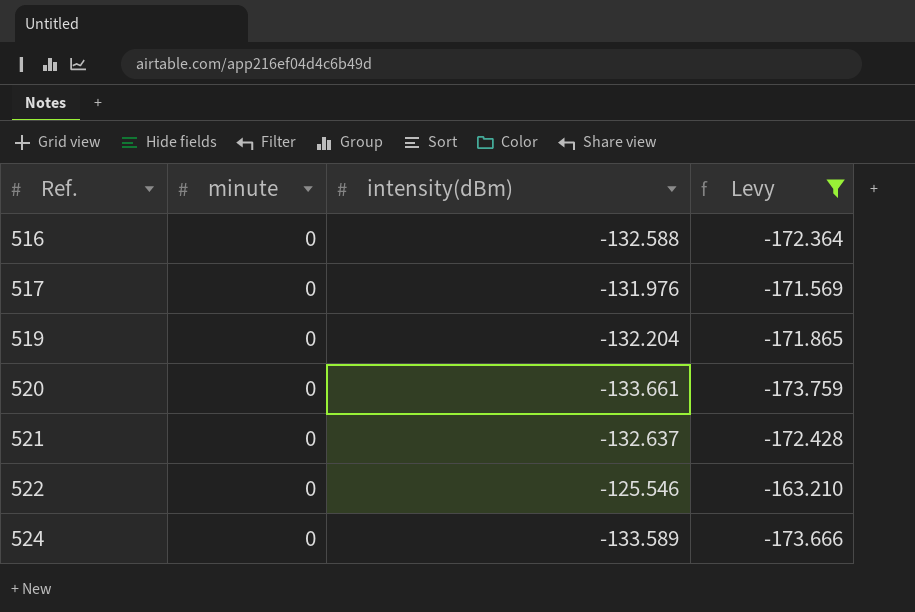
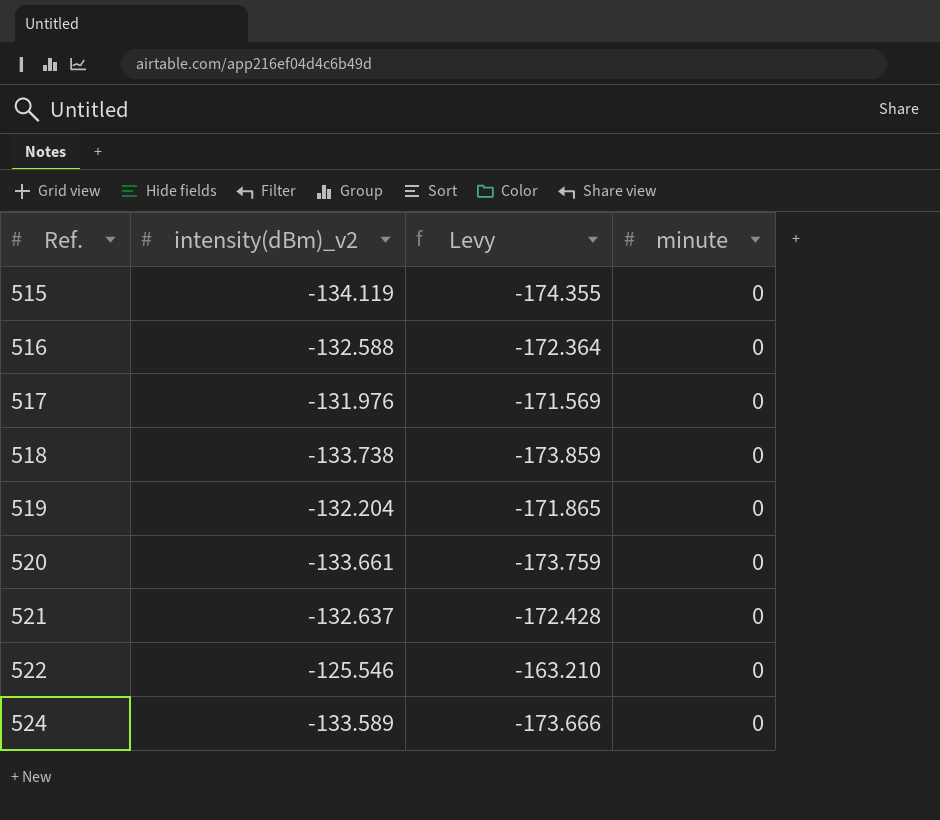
filter: Levy >= -173.759 -> none
column name: intensity(dBm) -> intensity(dBm)_v2
column minute | position: 2 -> 4

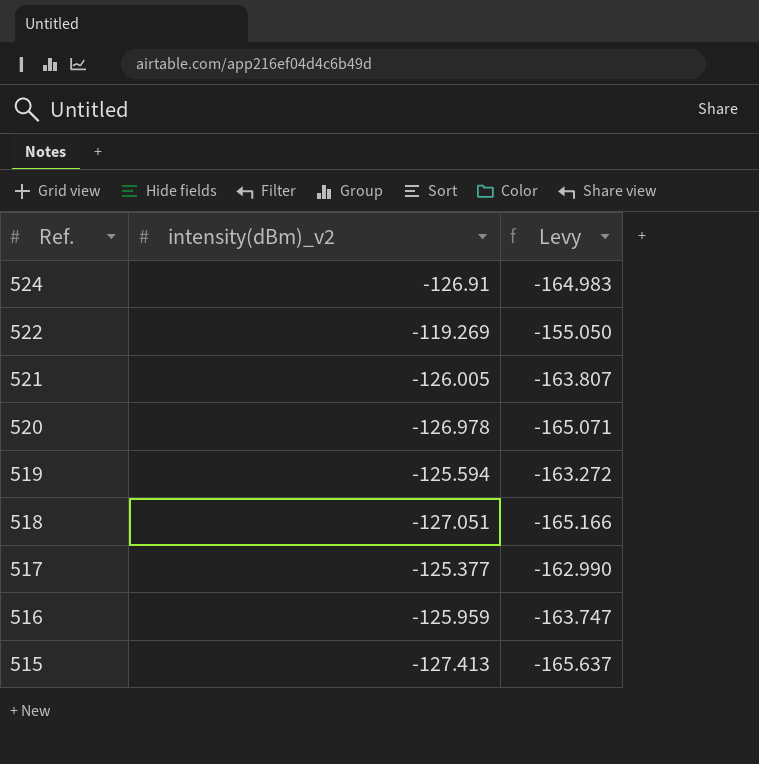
row order: Ref. ascending -> Ref. descending
column minute | position: 4 -> none
524 | intensity(dBm)_v2: -133.589 -> -126.91
524 | Levy: -173.666 -> -164.983
522 | intensity(dBm)_v2: -125.546 -> -119.269
522 | Levy: -163.210 -> -155.050
521 | intensity(dBm)_v2: -132.637 -> -126.005
521 | Levy: -172.428 -> -163.807
520 | intensity(dBm)_v2: -133.661 -> -126.978
520 | Levy: -173.759 -> -165.071
519 | intensity(dBm)_v2: -132.204 -> -125.594
519 | Levy: -171.865 -> -163.272
518 | intensity(dBm)_v2: -133.738 -> -127.051
518 | Levy: -173.859 -> -165.166
517 | intensity(dBm)_v2: -131.976 -> -125.377
517 | Levy: -171.569 -> -162.990
516 | intensity(dBm)_v2: -132.588 -> -125.959
516 | Levy: -172.364 -> -163.747
515 | intensity(dBm)_v2: -134.119 -> -127.413
515 | Levy: -174.355 -> -165.637

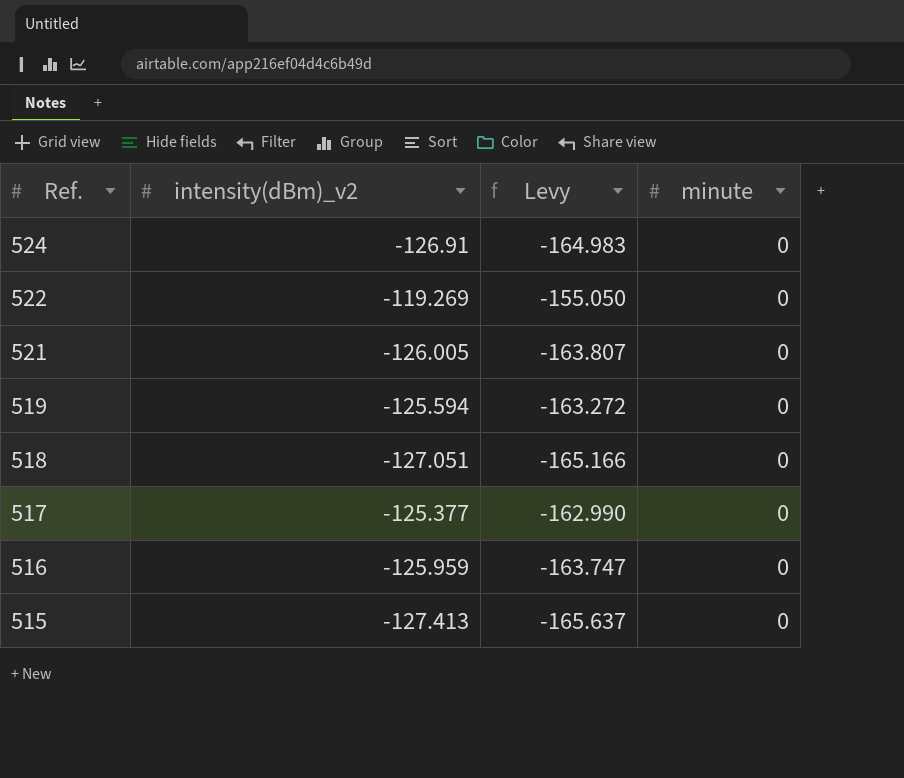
column minute | position: none -> 4
row 520: -126.978 | -165.071 -> none

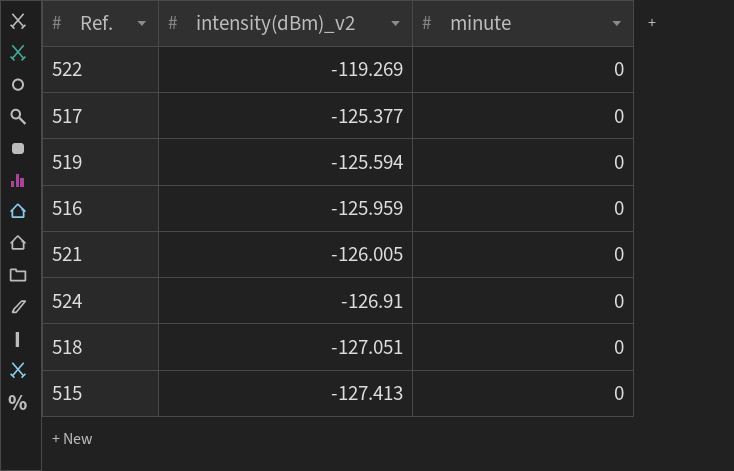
row order: Ref. descending -> intensity(dBm)_v2 descending
column Levy | formula: [intensity(dBm)_v2] * 1.3 -> none

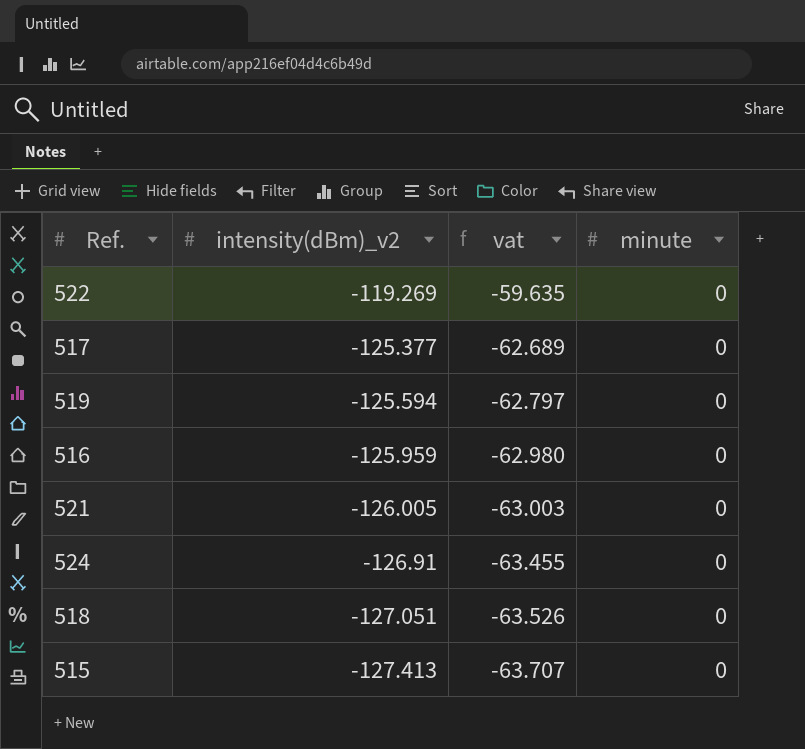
column vat | formula: none -> [intensity(dBm)_v2] * 0.5

